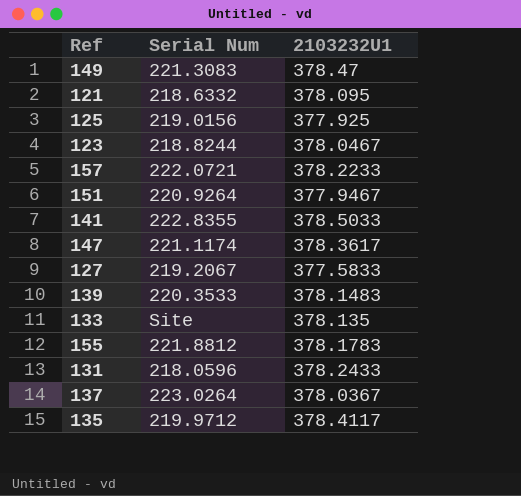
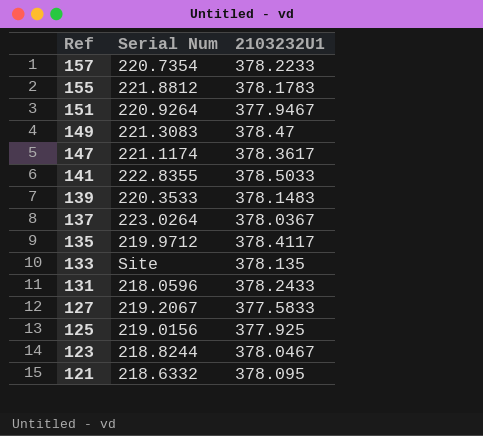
row order: none -> Ref descending
157 | Serial Num: 222.0721 -> 220.7354

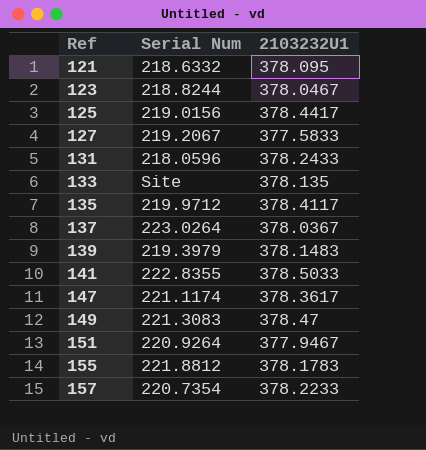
row order: Ref descending -> Ref ascending
125 | 2103232U1: 377.925 -> 378.4417
139 | Serial Num: 220.3533 -> 219.3979

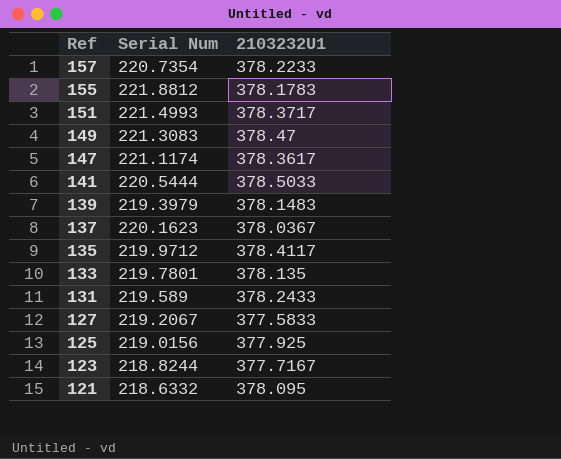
row order: Ref ascending -> Ref descending
151 | Serial Num: 220.9264 -> 221.4993
151 | 2103232U1: 377.9467 -> 378.3717
141 | Serial Num: 222.8355 -> 220.5444
137 | Serial Num: 223.0264 -> 220.1623
133 | Serial Num: Site -> 219.7801
131 | Serial Num: 218.0596 -> 219.589
125 | 2103232U1: 378.4417 -> 377.925
123 | 2103232U1: 378.0467 -> 377.7167

